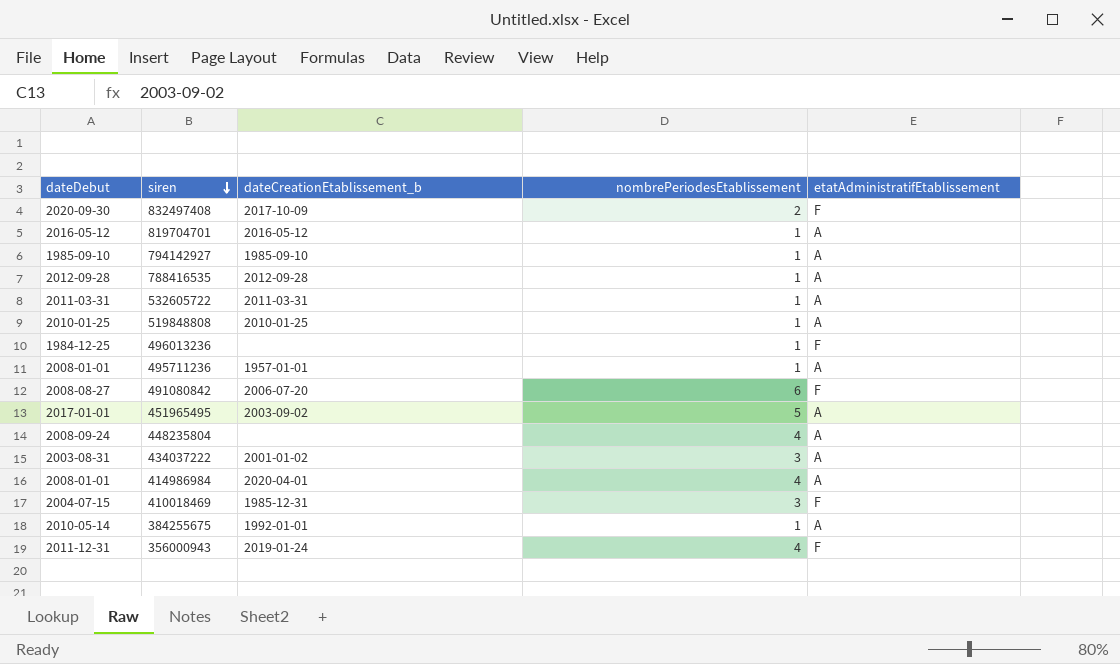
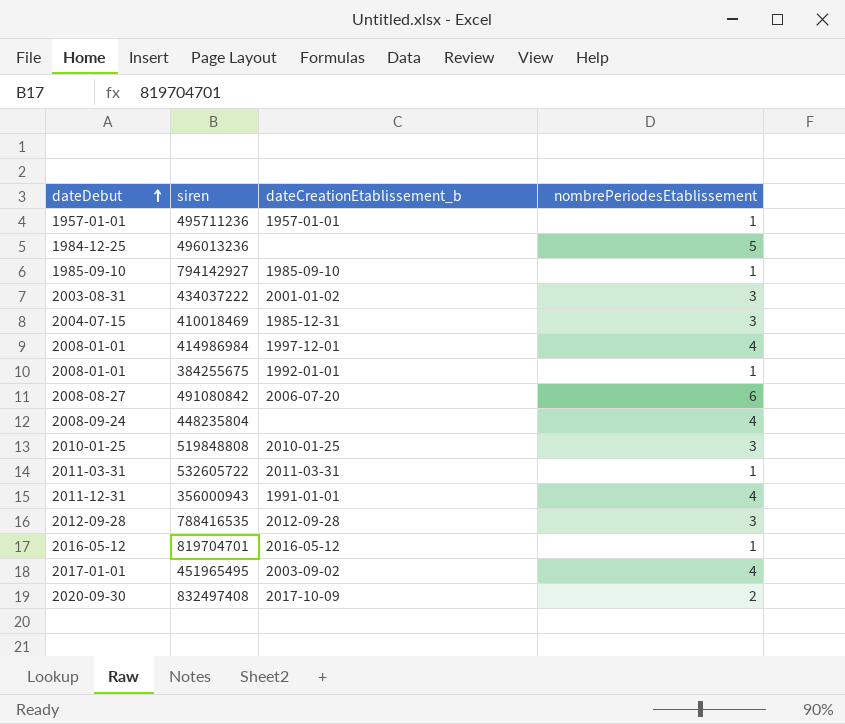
row order: siren descending -> dateDebut ascending
column etatAdministratifEtablissement | position: 5 -> none
495711236 | dateDebut: 2008-01-01 -> 1957-01-01
496013236 | nombrePeriodesEtablissement: 1 -> 5
414986984 | dateCreationEtablissement_b: 2020-04-01 -> 1997-12-01
384255675 | dateDebut: 2010-05-14 -> 2008-01-01
519848808 | nombrePeriodesEtablissement: 1 -> 3
356000943 | dateCreationEtablissement_b: 2019-01-24 -> 1991-01-01
788416535 | nombrePeriodesEtablissement: 1 -> 3
451965495 | nombrePeriodesEtablissement: 5 -> 4

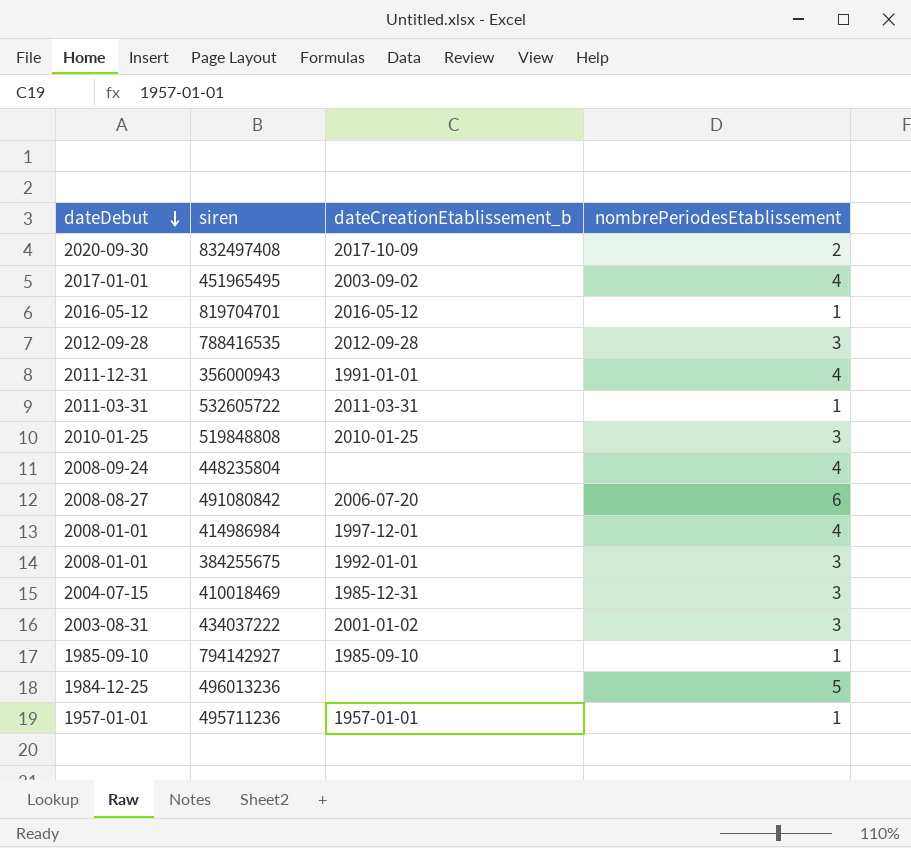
row order: dateDebut ascending -> dateDebut descending
384255675 | nombrePeriodesEtablissement: 1 -> 3

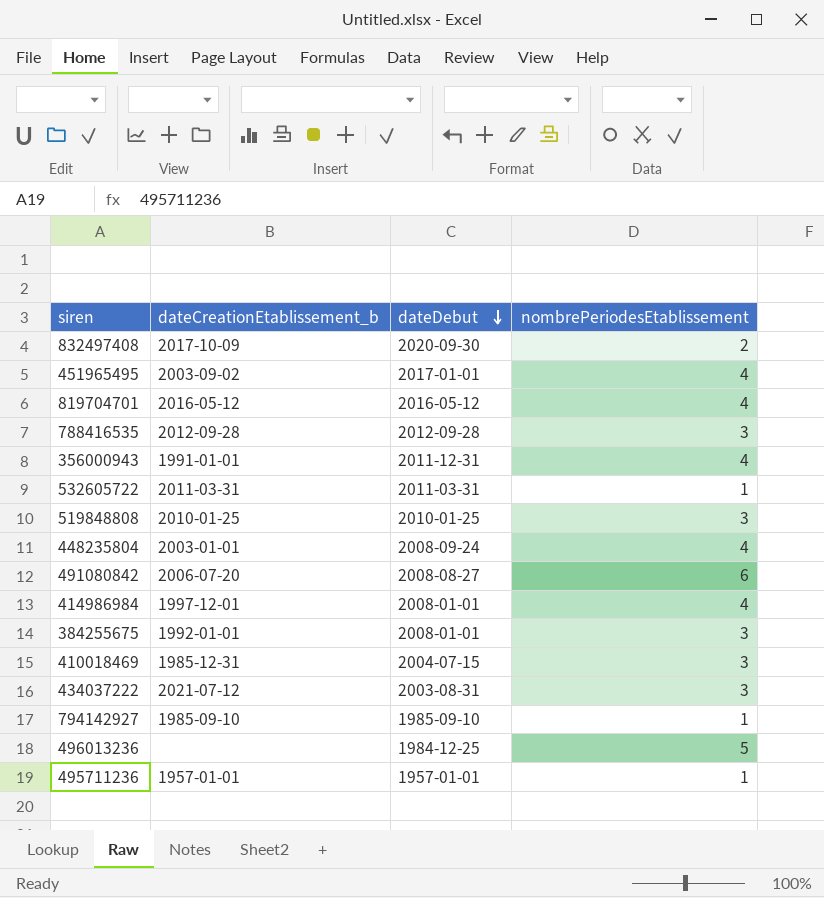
column dateDebut | position: 1 -> 3
819704701 | nombrePeriodesEtablissement: 1 -> 4
448235804 | dateCreationEtablissement_b: none -> 2003-01-01
434037222 | dateCreationEtablissement_b: 2001-01-02 -> 2021-07-12

